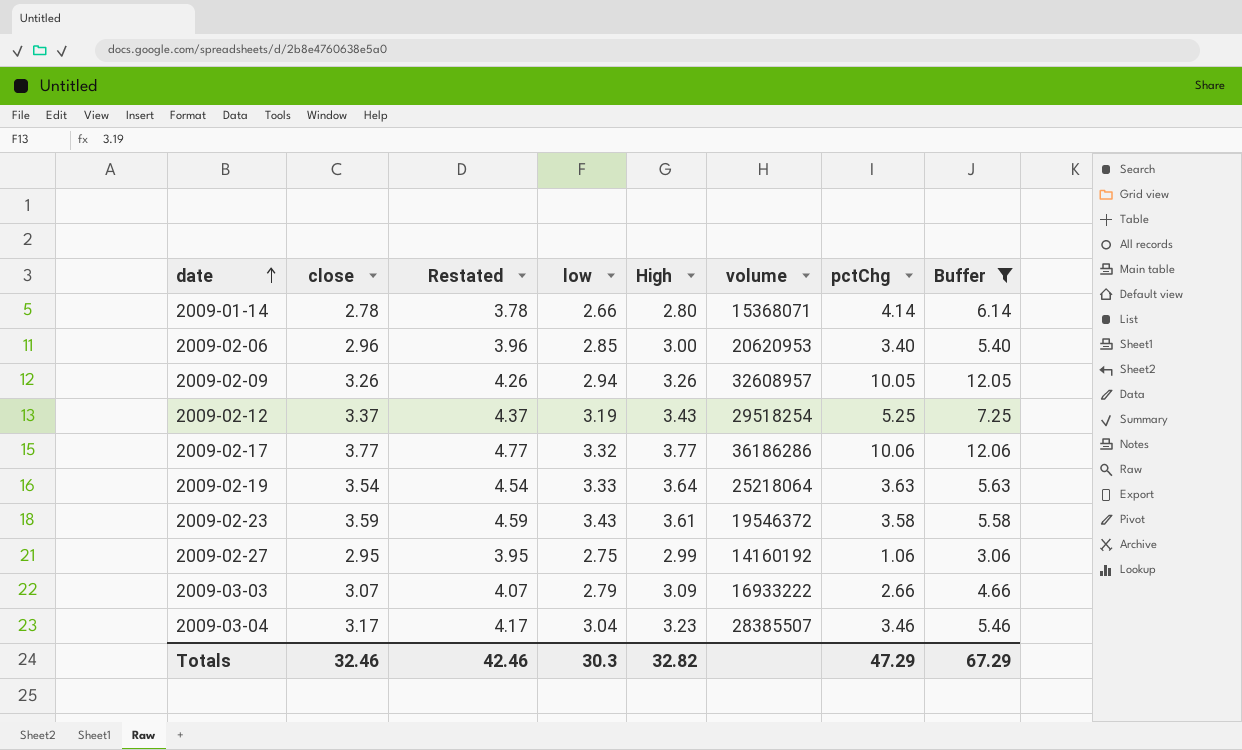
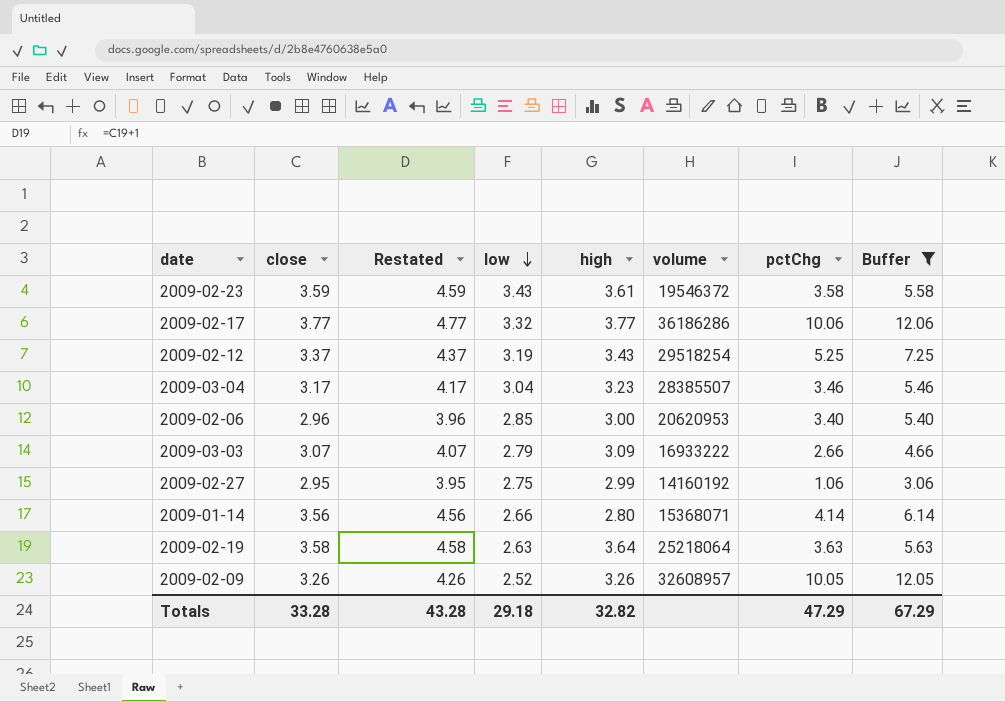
row order: date ascending -> low descending
column name: High -> high
2009-01-14 | close: 2.78 -> 3.56
2009-01-14 | Restated: 3.78 -> 4.56
2009-02-19 | close: 3.54 -> 3.58
2009-02-19 | Restated: 4.54 -> 4.58
2009-02-19 | low: 3.33 -> 2.63
2009-02-09 | low: 2.94 -> 2.52
Totals | close: 32.46 -> 33.28
Totals | Restated: 42.46 -> 43.28
Totals | low: 30.3 -> 29.18

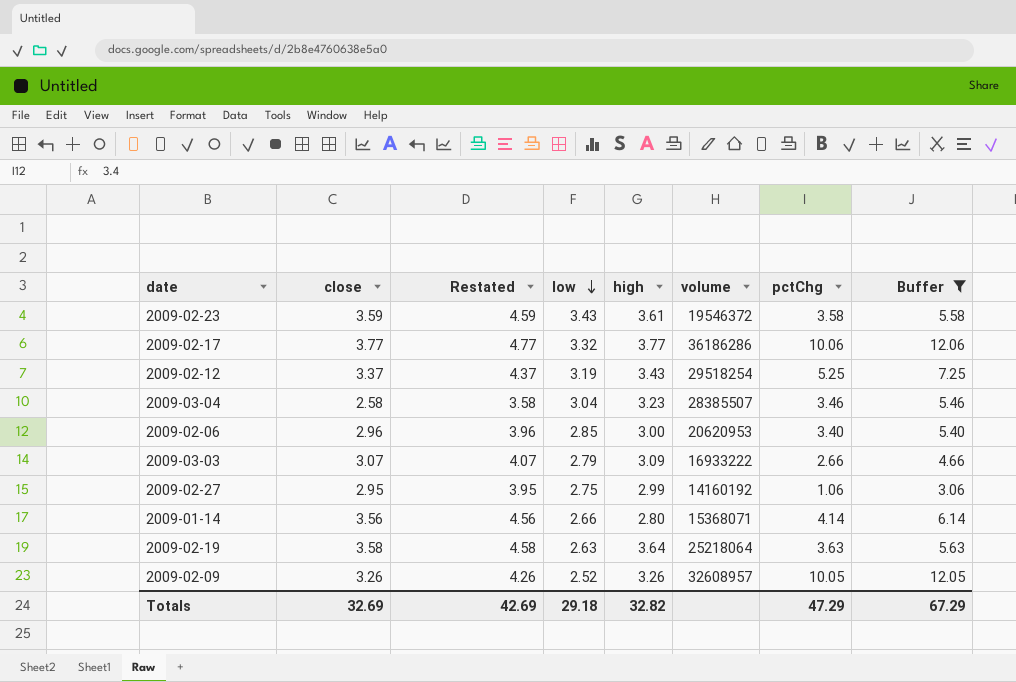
2009-03-04 | close: 3.17 -> 2.58
2009-03-04 | Restated: 4.17 -> 3.58
Totals | close: 33.28 -> 32.69
Totals | Restated: 43.28 -> 42.69

